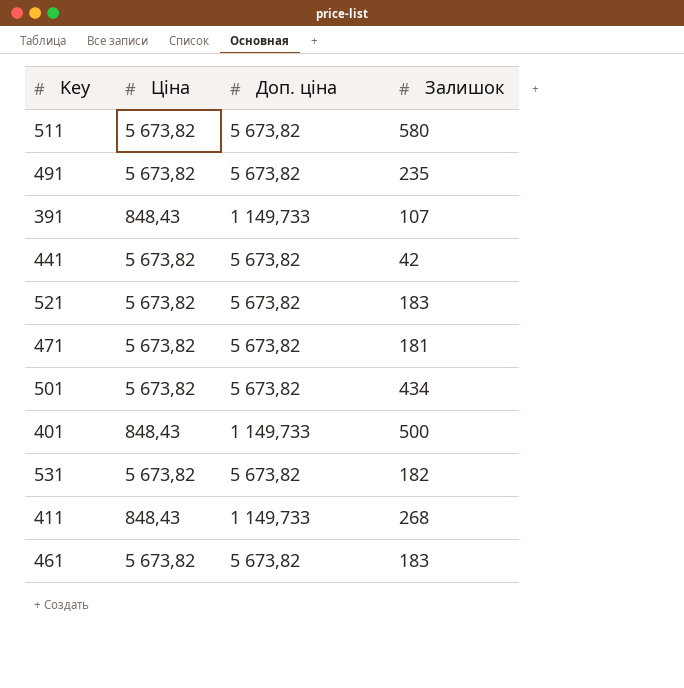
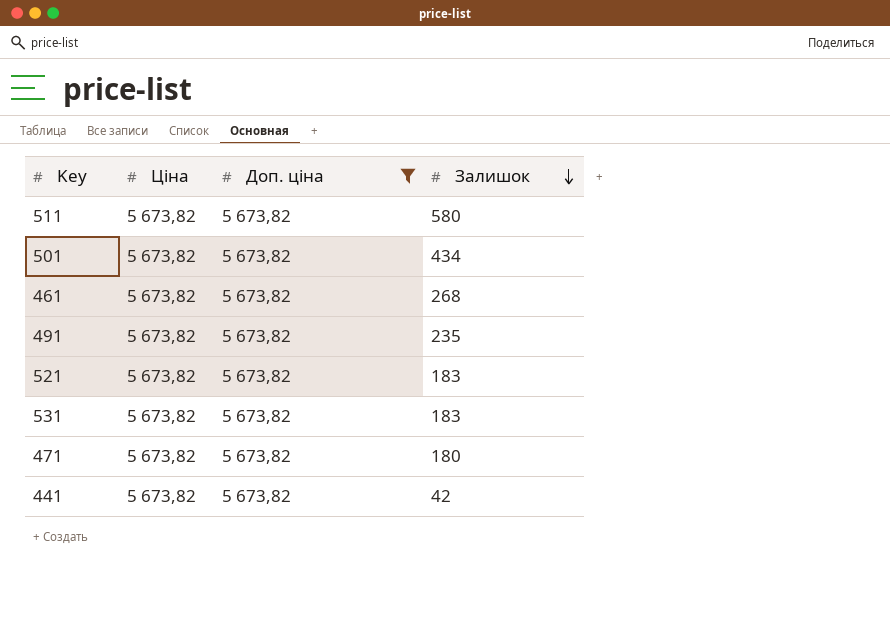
filter: none -> Доп. ціна = 5 673,82
row order: none -> Залишок descending
461 | Залишок: 183 -> 268
531 | Залишок: 182 -> 183
471 | Залишок: 181 -> 180

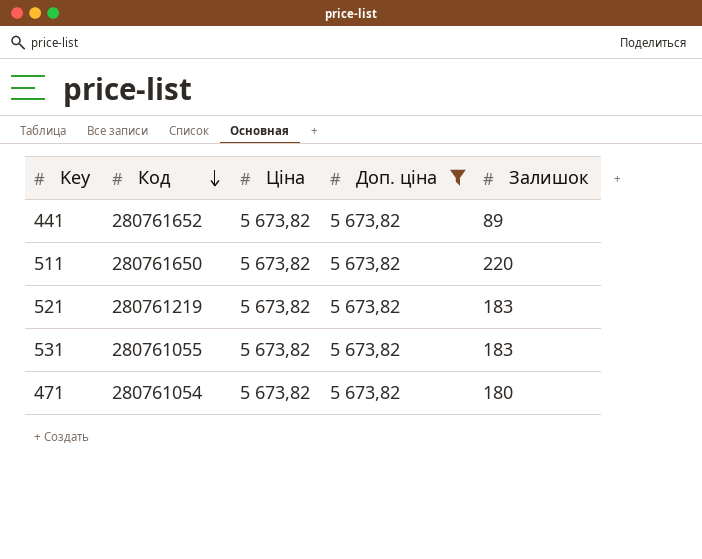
row order: Залишок descending -> Код descending
column Код | position: none -> 2
row 501: 5 673,82 | 5 673,82 | 434 -> none
row 461: 5 673,82 | 5 673,82 | 268 -> none
row 491: 5 673,82 | 5 673,82 | 235 -> none
441 | Залишок: 42 -> 89
511 | Залишок: 580 -> 220

